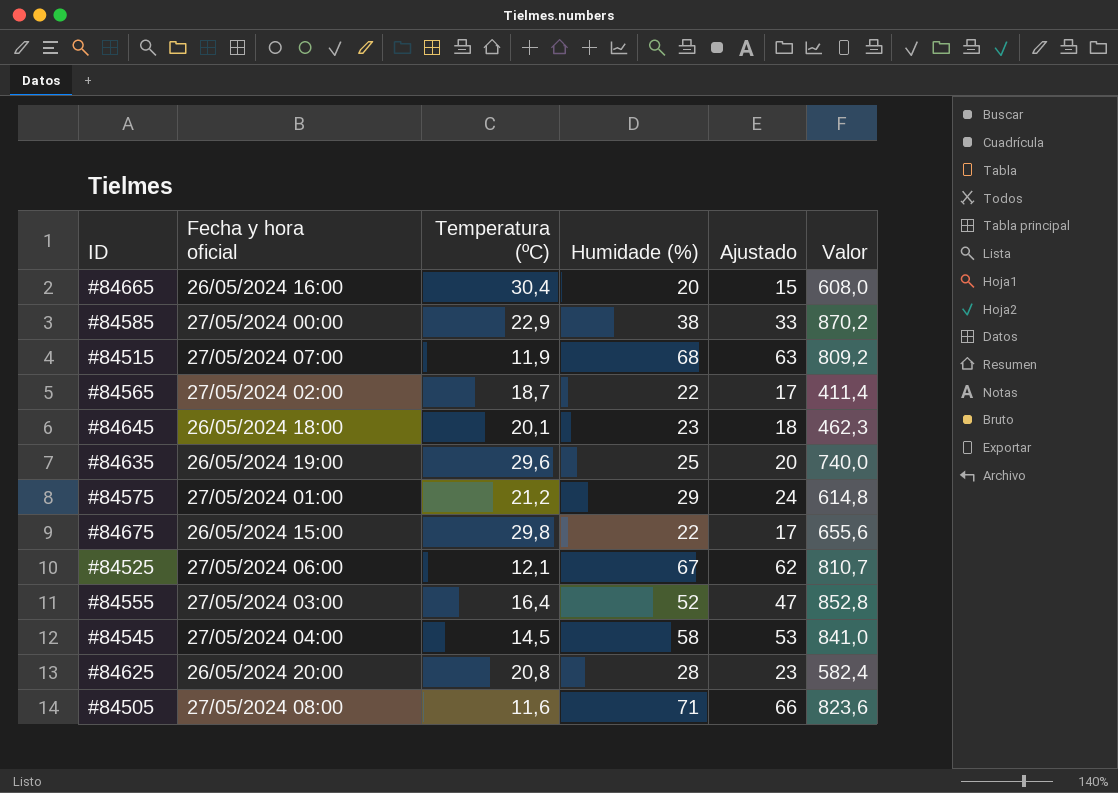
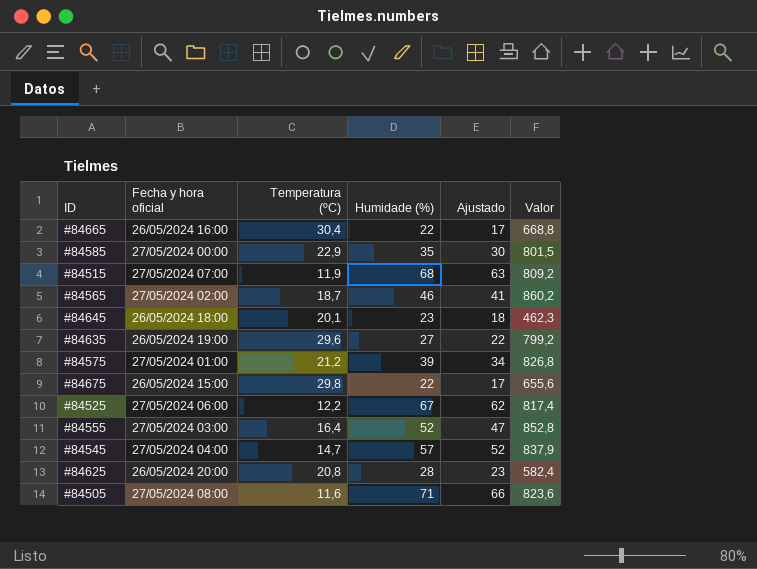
#84665 | Humidade (%): 20 -> 22
#84665 | Ajustado: 15 -> 17
#84665 | Valor: 608,0 -> 668,8
#84585 | Humidade (%): 38 -> 35
#84585 | Ajustado: 33 -> 30
#84585 | Valor: 870,2 -> 801,5
#84565 | Humidade (%): 22 -> 46
#84565 | Ajustado: 17 -> 41
#84565 | Valor: 411,4 -> 860,2
#84635 | Humidade (%): 25 -> 27
#84635 | Ajustado: 20 -> 22
#84635 | Valor: 740,0 -> 799,2
#84575 | Humidade (%): 29 -> 39
#84575 | Ajustado: 24 -> 34
#84575 | Valor: 614,8 -> 826,8
#84525 | Temperatura (ºC): 12,1 -> 12,2
#84525 | Valor: 810,7 -> 817,4
#84545 | Temperatura (ºC): 14,5 -> 14,7
#84545 | Humidade (%): 58 -> 57
#84545 | Ajustado: 53 -> 52
#84545 | Valor: 841,0 -> 837,9

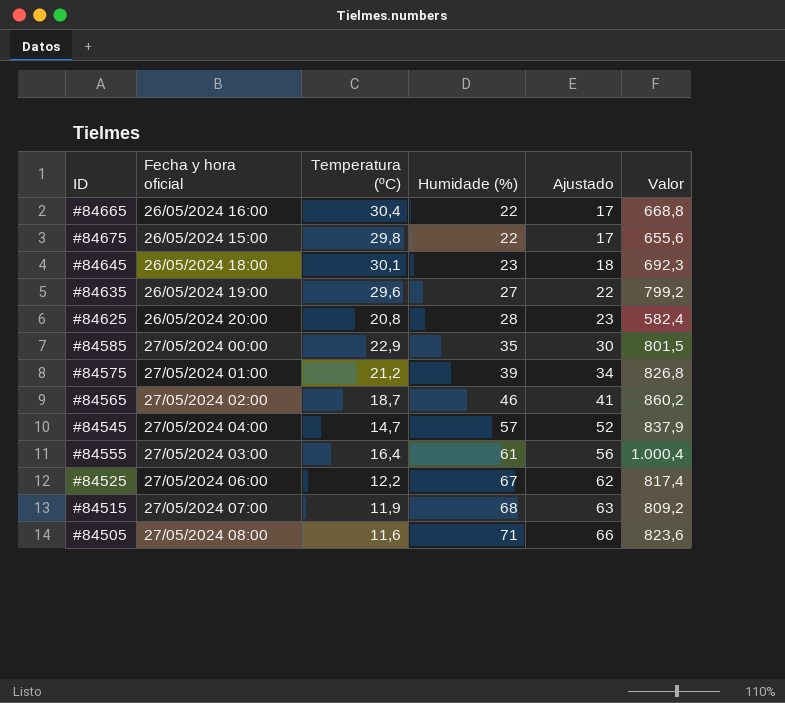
row order: none -> Humidade (%) ascending
#84645 | Temperatura (ºC): 20,1 -> 30,1
#84645 | Valor: 462,3 -> 692,3
#84555 | Humidade (%): 52 -> 61
#84555 | Ajustado: 47 -> 56
#84555 | Valor: 852,8 -> 1.000,4

